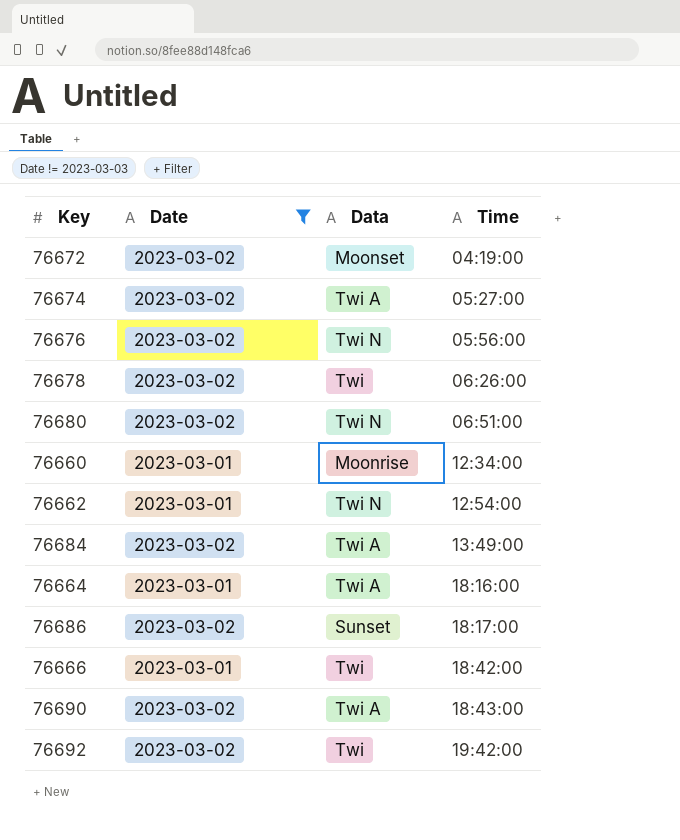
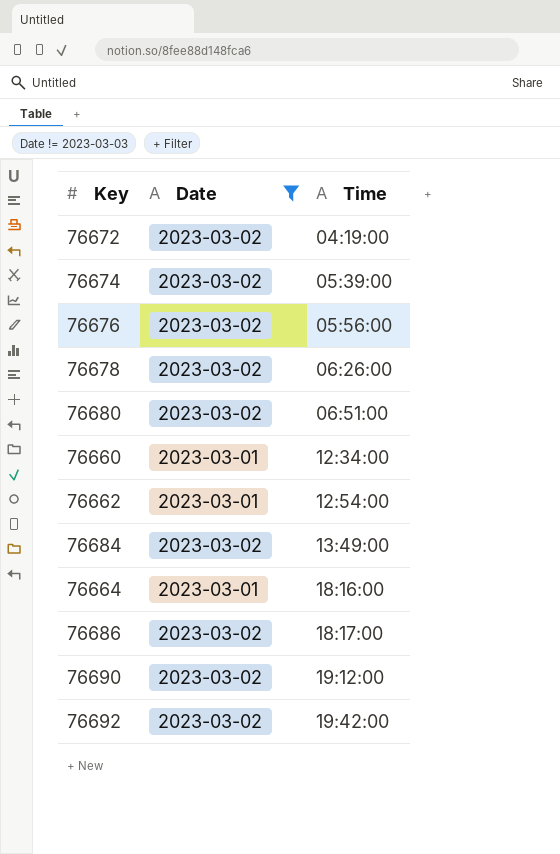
column Data | position: 3 -> none
row 76666: 2023-03-01 | Twi | 18:42:00 -> none
76674 | Time: 05:27:00 -> 05:39:00
76690 | Time: 18:43:00 -> 19:12:00

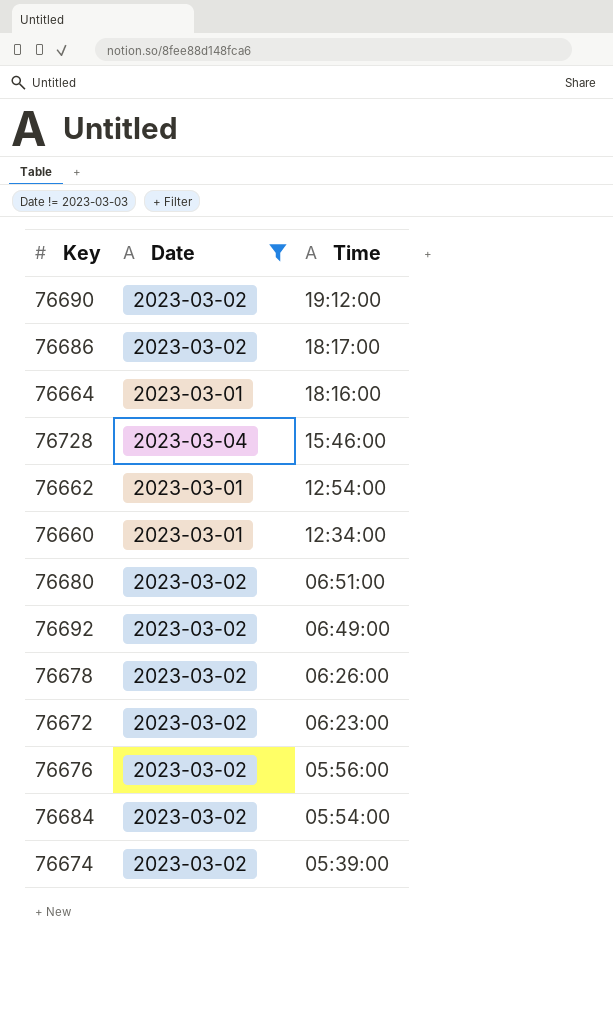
row order: Time ascending -> Time descending
row 76728: none -> 2023-03-04 | 15:46:00
76692 | Time: 19:42:00 -> 06:49:00
76672 | Time: 04:19:00 -> 06:23:00
76684 | Time: 13:49:00 -> 05:54:00

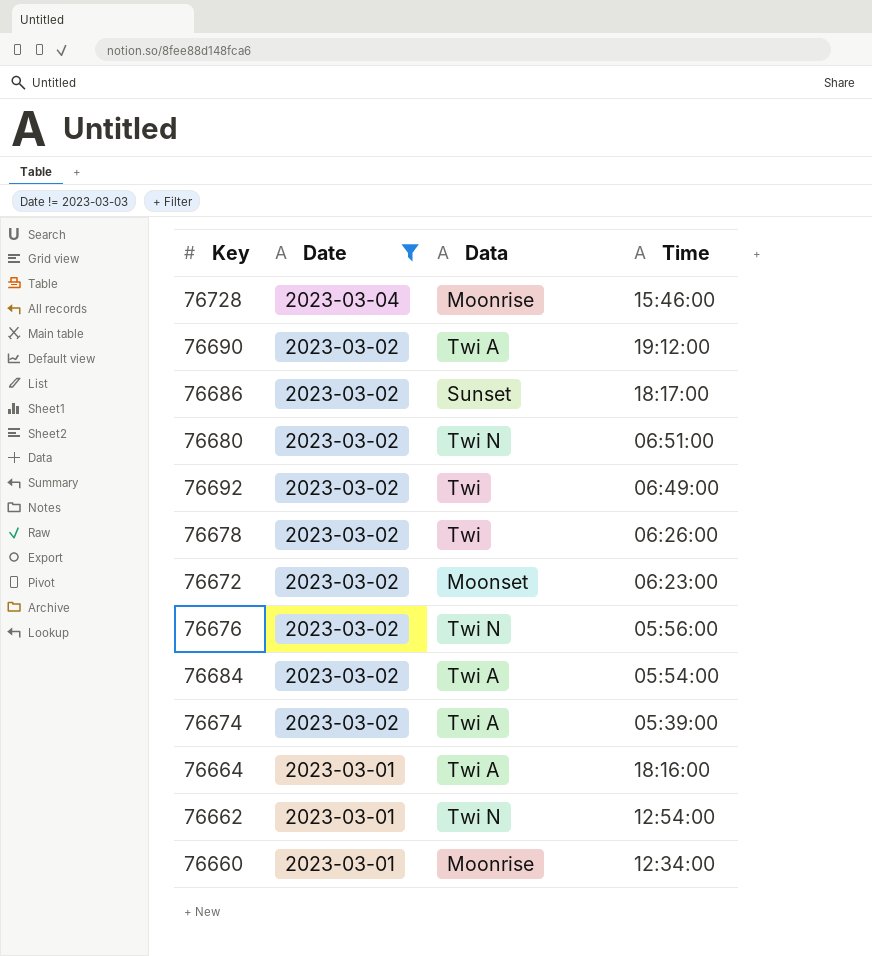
row order: Time descending -> Date descending
column Data | position: none -> 3

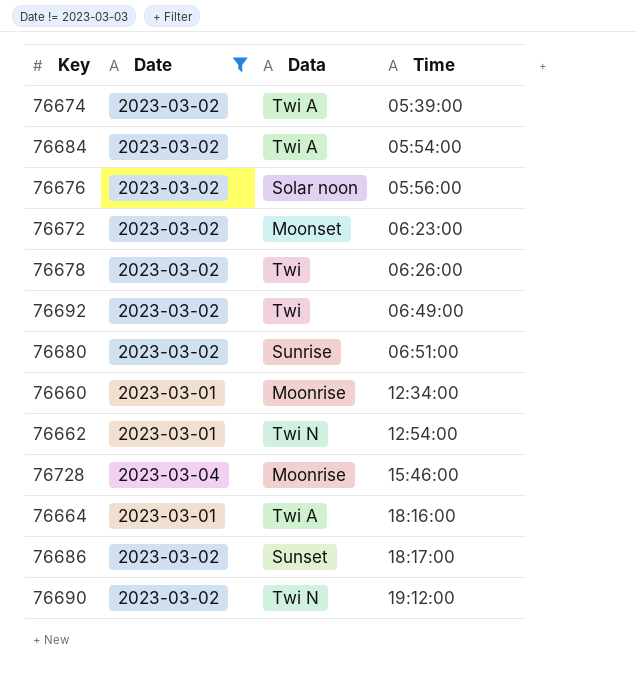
row order: Date descending -> Time ascending
76676 | Data: Twi N -> Solar noon
76680 | Data: Twi N -> Sunrise
76690 | Data: Twi A -> Twi N

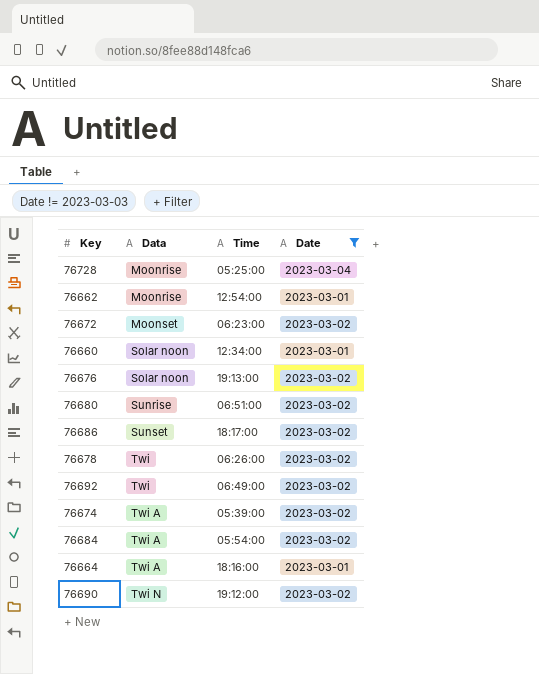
row order: Time ascending -> Data ascending
column Date | position: 2 -> 4
76728 | Time: 15:46:00 -> 05:25:00
76662 | Data: Twi N -> Moonrise
76660 | Data: Moonrise -> Solar noon
76676 | Time: 05:56:00 -> 19:13:00

